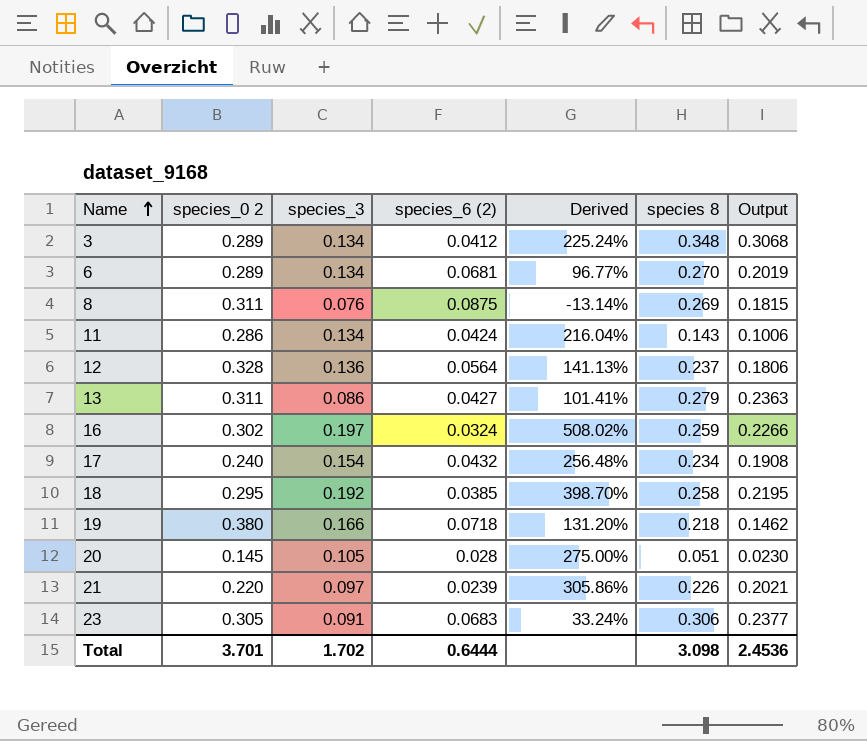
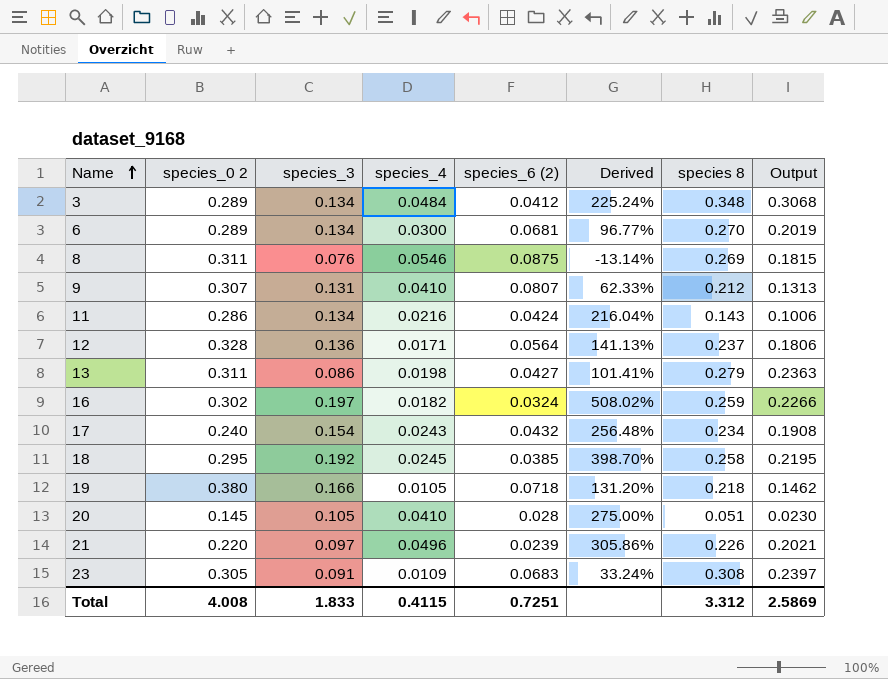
column species_4 | position: none -> 4
row 9: none -> 0.307 | 0.131 | 0.0410 | 0.0807 | 62.33% | 0.212 | 0.1313
23 | species 8: 0.306 -> 0.308
23 | Output: 0.2377 -> 0.2397
Total | species_0 2: 3.701 -> 4.008
Total | species_3: 1.702 -> 1.833
Total | species_6 (2): 0.6444 -> 0.7251
Total | species 8: 3.098 -> 3.312
Total | Output: 2.4536 -> 2.5869

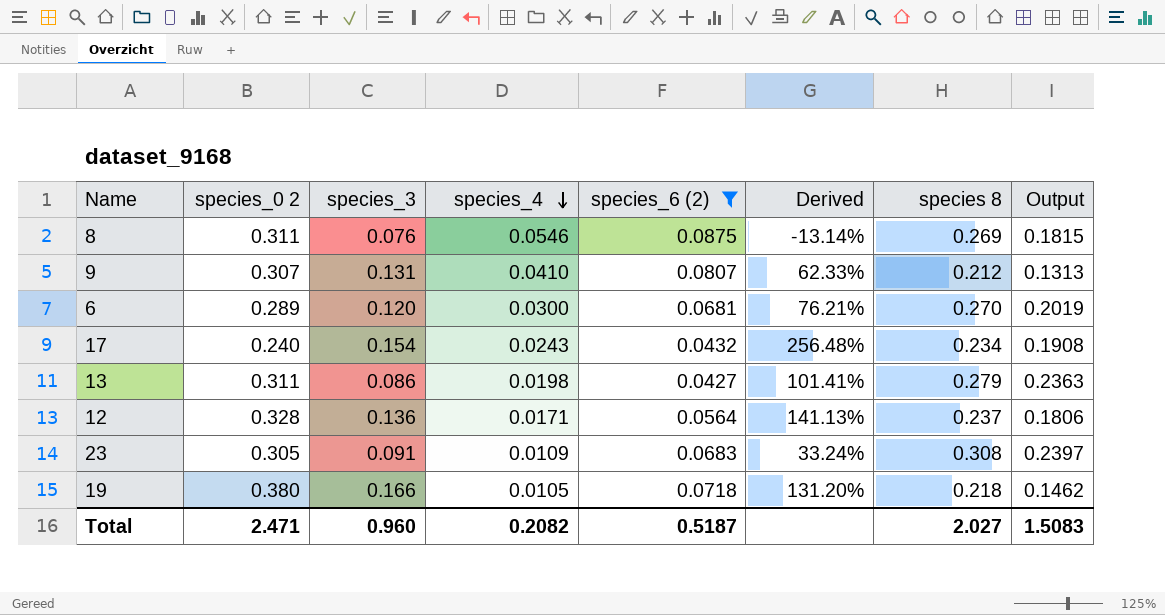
filter: none -> species_6 (2) >= 0.0427
row order: Name ascending -> species_4 descending
6 | species_3: 0.134 -> 0.120
6 | Derived: 96.77% -> 76.21%
Total | species_0 2: 4.008 -> 2.471
Total | species_3: 1.833 -> 0.960
Total | species_4: 0.4115 -> 0.2082
Total | species_6 (2): 0.7251 -> 0.5187
Total | species 8: 3.312 -> 2.027
Total | Output: 2.5869 -> 1.5083

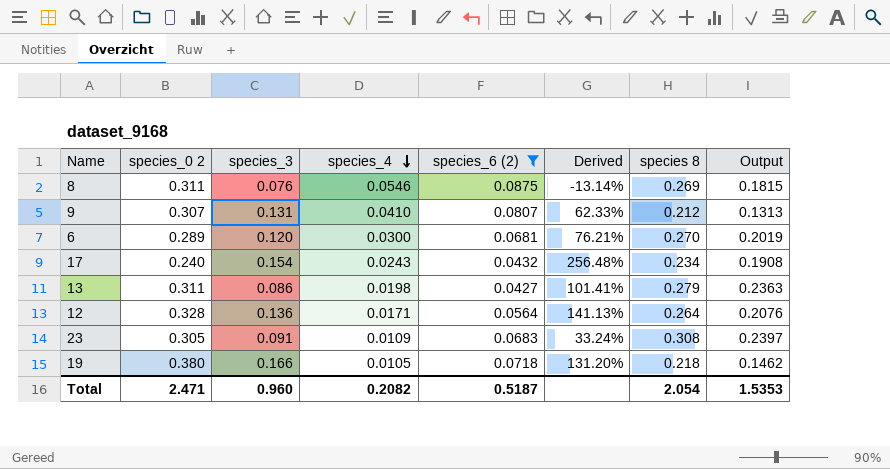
12 | species 8: 0.237 -> 0.264
12 | Output: 0.1806 -> 0.2076
Total | species 8: 2.027 -> 2.054
Total | Output: 1.5083 -> 1.5353

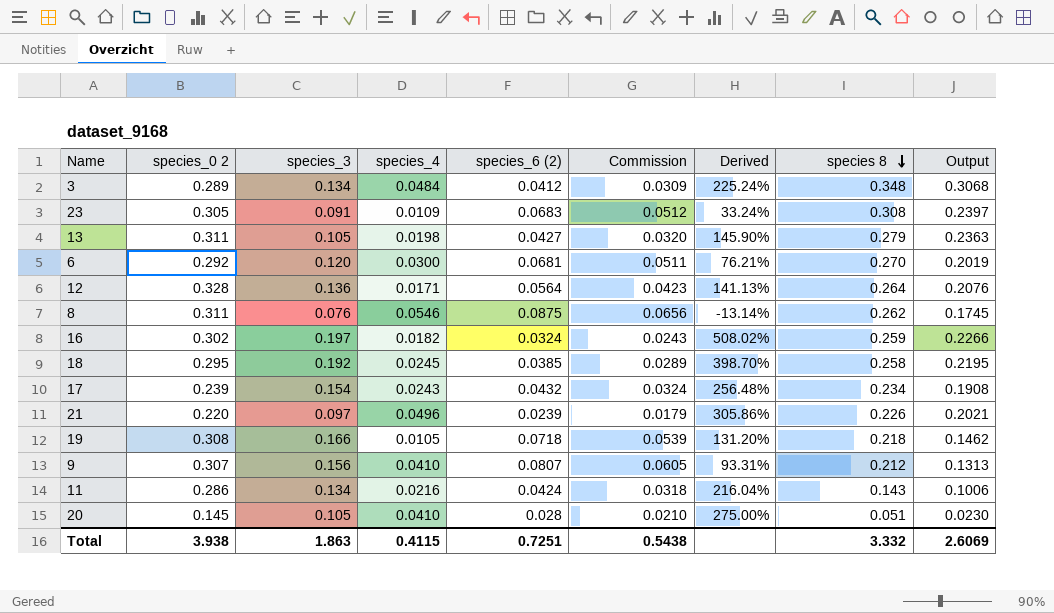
filter: species_6 (2) >= 0.0427 -> none
row order: species_4 descending -> species 8 descending
column Commission | formula: none -> [species_6 (2)] * 0.75
13 | species_3: 0.086 -> 0.105
13 | Derived: 101.41% -> 145.90%
6 | species_0 2: 0.289 -> 0.292
8 | species 8: 0.269 -> 0.262
8 | Output: 0.1815 -> 0.1745
17 | species_0 2: 0.240 -> 0.239
19 | species_0 2: 0.380 -> 0.308
9 | species_3: 0.131 -> 0.156
9 | Derived: 62.33% -> 93.31%
Total | species_0 2: 2.471 -> 3.938
Total | species_3: 0.960 -> 1.863
Total | species_4: 0.2082 -> 0.4115
Total | species_6 (2): 0.5187 -> 0.7251
Total | species 8: 2.054 -> 3.332
Total | Output: 1.5353 -> 2.6069

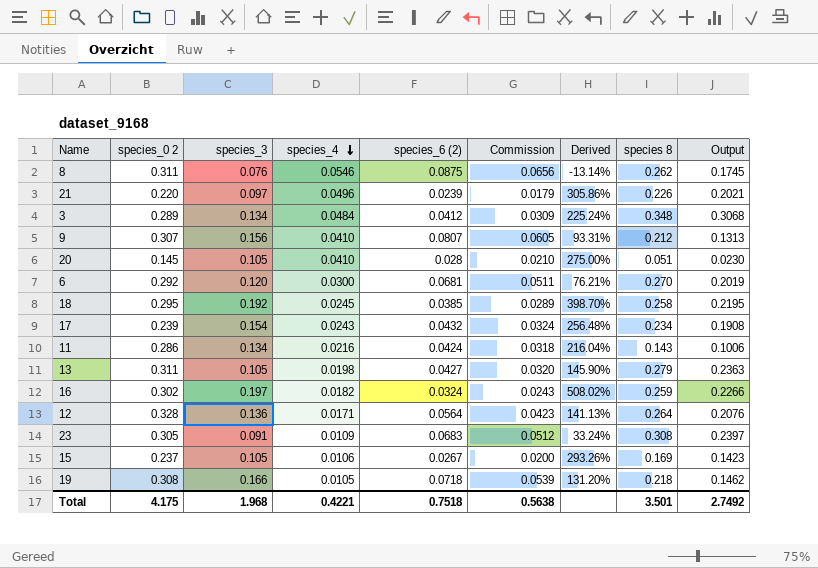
row order: species 8 descending -> species_4 descending
row 15: none -> 0.237 | 0.105 | 0.0106 | 0.0267 | 0.0200 | 293.26% | 0.169 | 0.1423
Total | species_0 2: 3.938 -> 4.175
Total | species_3: 1.863 -> 1.968
Total | species_4: 0.4115 -> 0.4221
Total | species_6 (2): 0.7251 -> 0.7518
Total | Commission: 0.5438 -> 0.5638
Total | species 8: 3.332 -> 3.501
Total | Output: 2.6069 -> 2.7492

